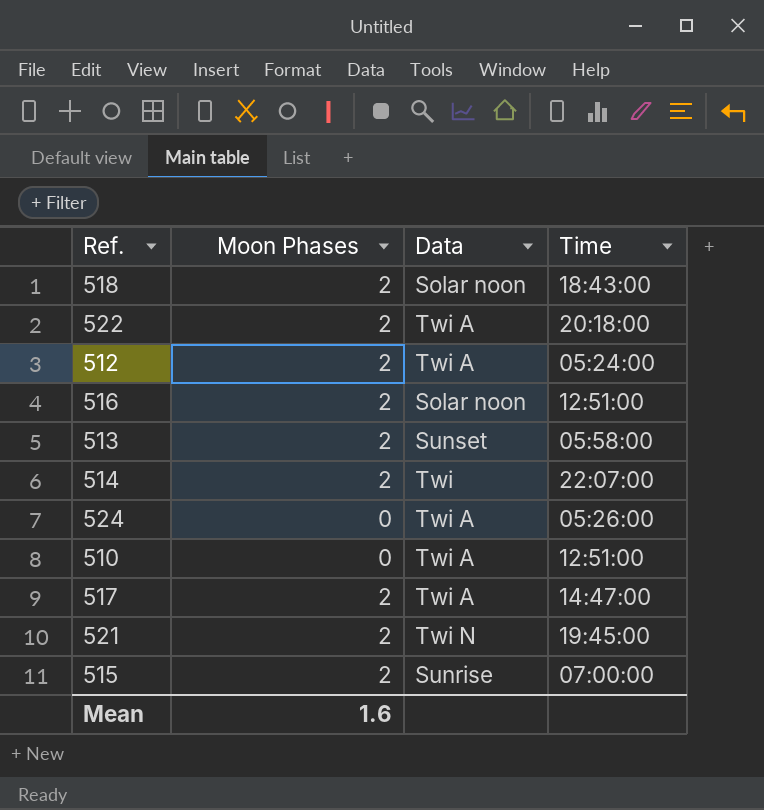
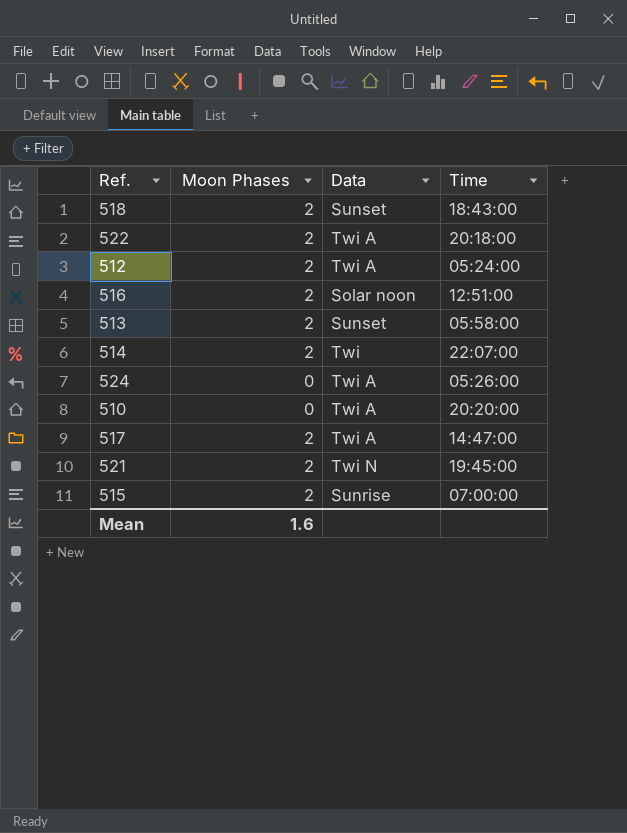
518 | Data: Solar noon -> Sunset
510 | Time: 12:51:00 -> 20:20:00

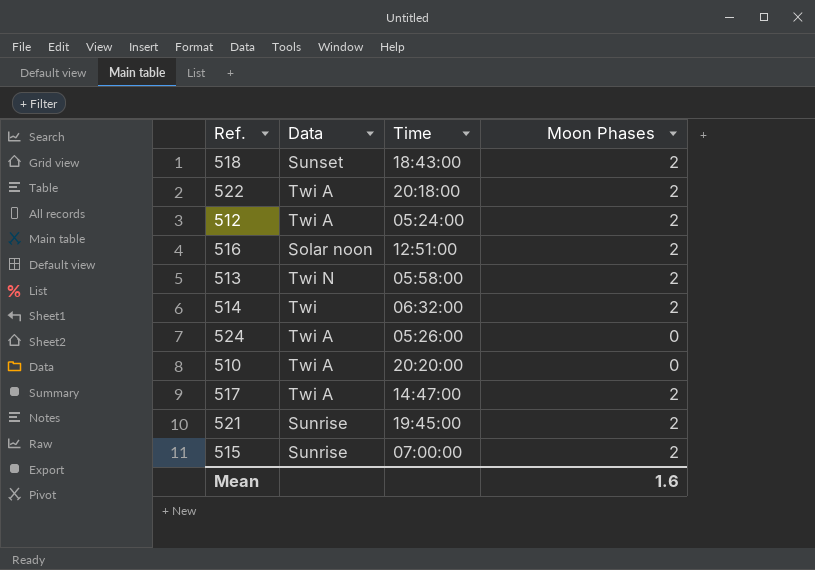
column Moon Phases | position: 2 -> 4
513 | Data: Sunset -> Twi N
514 | Time: 22:07:00 -> 06:32:00
521 | Data: Twi N -> Sunrise

